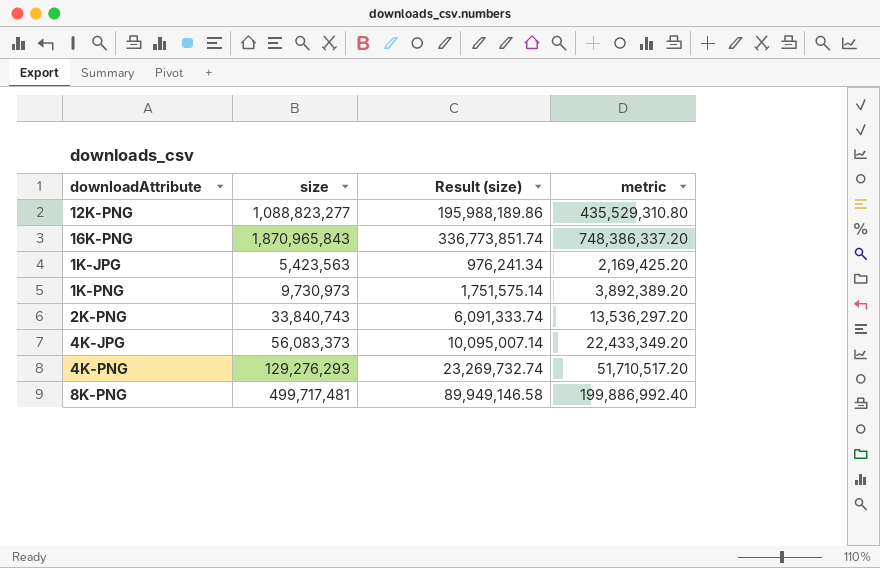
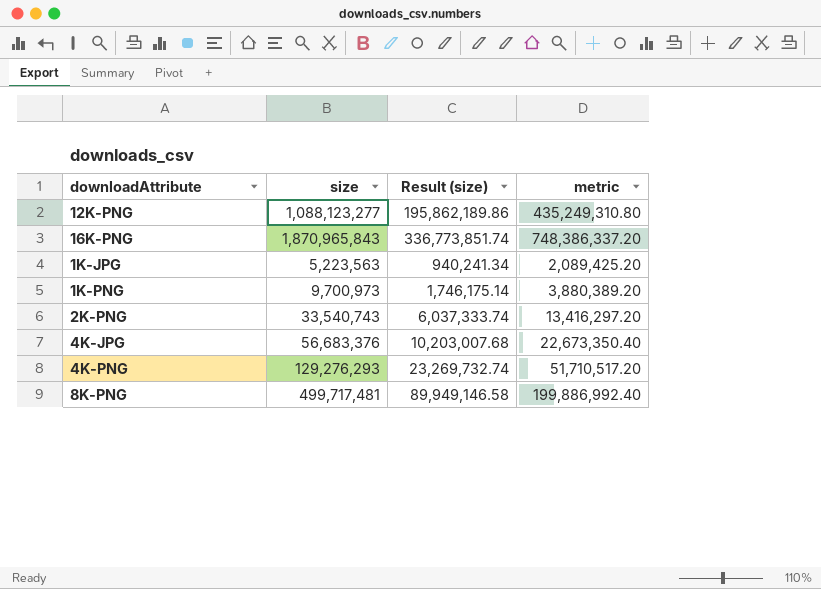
12K-PNG | size: 1,088,823,277 -> 1,088,123,277
12K-PNG | Result (size): 195,988,189.86 -> 195,862,189.86
12K-PNG | metric: 435,529,310.80 -> 435,249,310.80
1K-JPG | size: 5,423,563 -> 5,223,563
1K-JPG | Result (size): 976,241.34 -> 940,241.34
1K-JPG | metric: 2,169,425.20 -> 2,089,425.20
1K-PNG | size: 9,730,973 -> 9,700,973
1K-PNG | Result (size): 1,751,575.14 -> 1,746,175.14
1K-PNG | metric: 3,892,389.20 -> 3,880,389.20
2K-PNG | size: 33,840,743 -> 33,540,743
2K-PNG | Result (size): 6,091,333.74 -> 6,037,333.74
2K-PNG | metric: 13,536,297.20 -> 13,416,297.20
4K-JPG | size: 56,083,373 -> 56,683,376
4K-JPG | Result (size): 10,095,007.14 -> 10,203,007.68
4K-JPG | metric: 22,433,349.20 -> 22,673,350.40

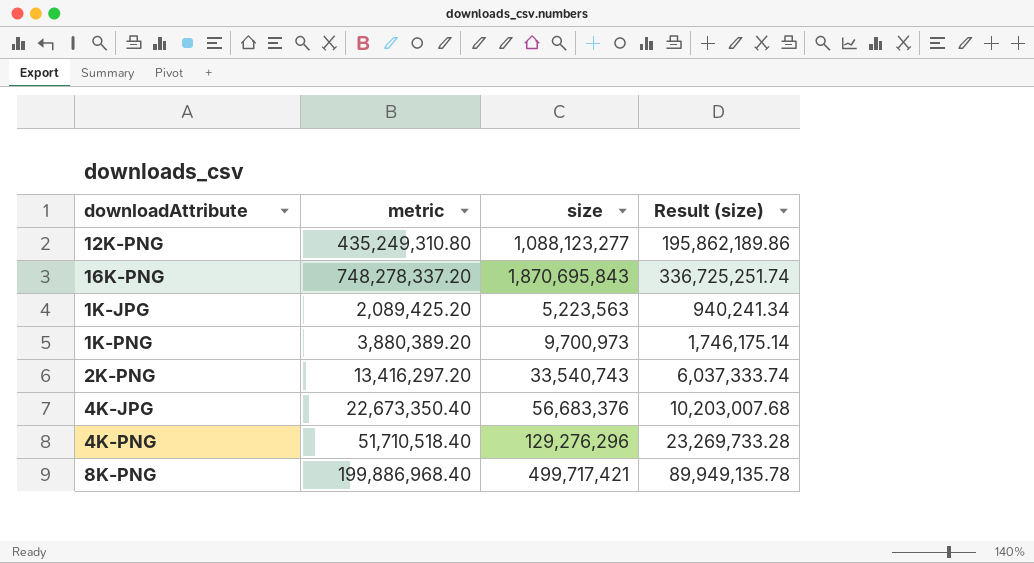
column metric | position: 4 -> 2
16K-PNG | metric: 748,386,337.20 -> 748,278,337.20
16K-PNG | size: 1,870,965,843 -> 1,870,695,843
16K-PNG | Result (size): 336,773,851.74 -> 336,725,251.74
4K-PNG | metric: 51,710,517.20 -> 51,710,518.40
4K-PNG | size: 129,276,293 -> 129,276,296
4K-PNG | Result (size): 23,269,732.74 -> 23,269,733.28
8K-PNG | metric: 199,886,992.40 -> 199,886,968.40
8K-PNG | size: 499,717,481 -> 499,717,421
8K-PNG | Result (size): 89,949,146.58 -> 89,949,135.78

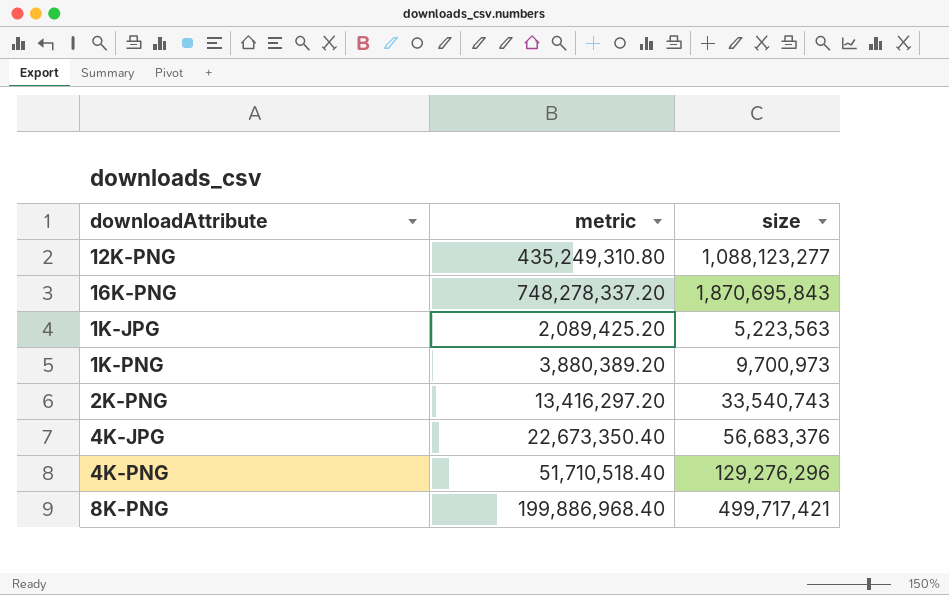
column Result (size) | formula: [size] * 0.18 -> none

